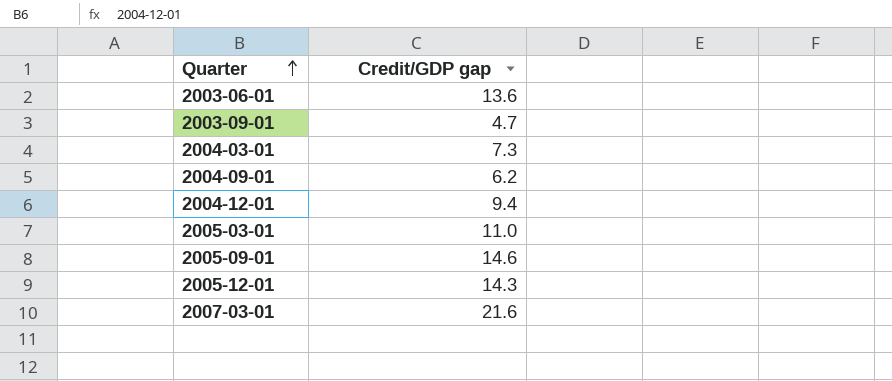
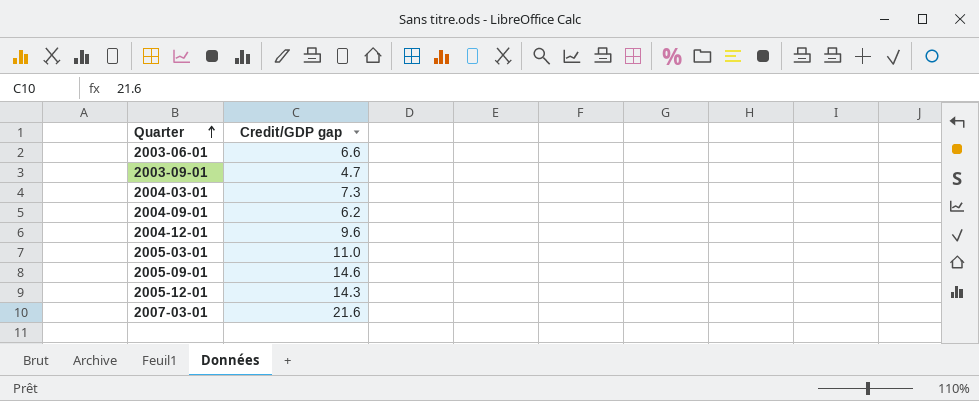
2003-06-01 | Credit/GDP gap: 13.6 -> 6.6
2004-12-01 | Credit/GDP gap: 9.4 -> 9.6

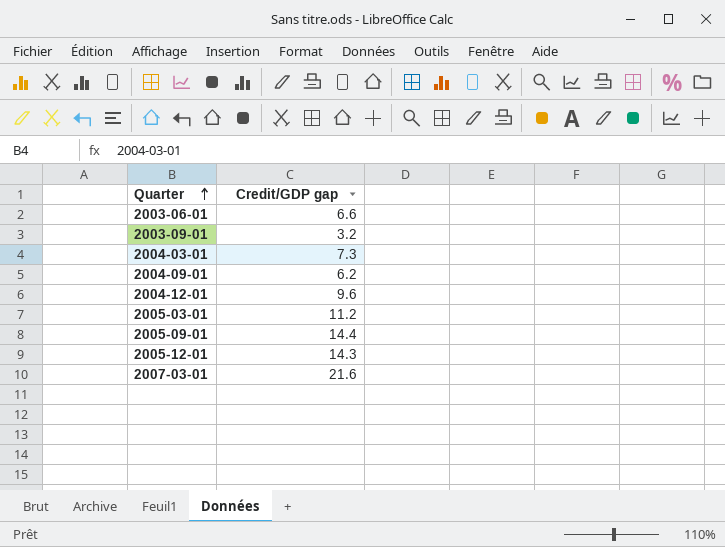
2003-09-01 | Credit/GDP gap: 4.7 -> 3.2
2005-03-01 | Credit/GDP gap: 11.0 -> 11.2
2005-09-01 | Credit/GDP gap: 14.6 -> 14.4

